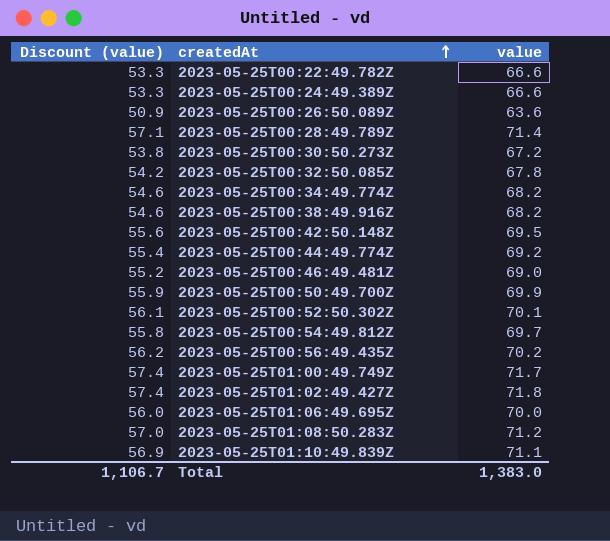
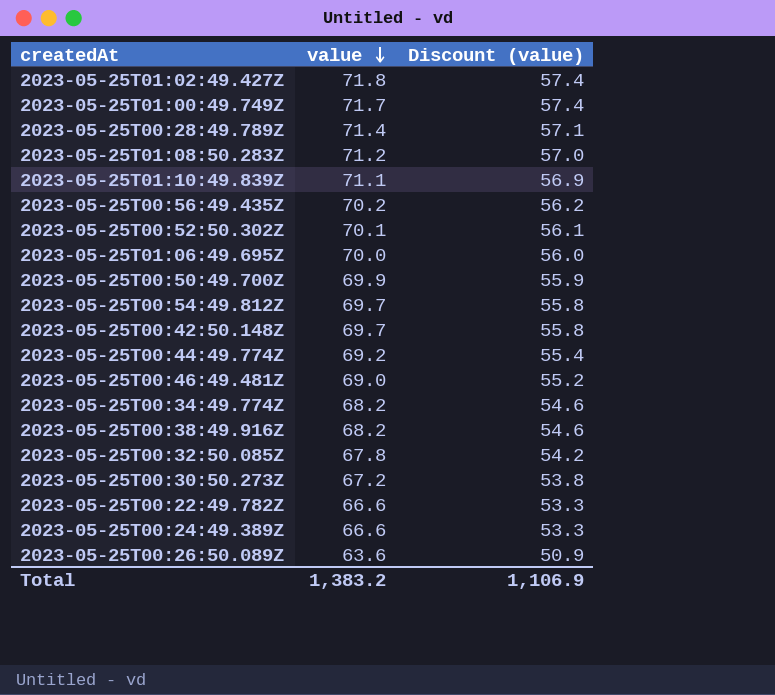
row order: createdAt ascending -> value descending
column Discount (value) | position: 1 -> 3
2023-05-25T00:42:50.148Z | value: 69.5 -> 69.7
2023-05-25T00:42:50.148Z | Discount (value): 55.6 -> 55.8
Total | value: 1,383.0 -> 1,383.2
Total | Discount (value): 1,106.7 -> 1,106.9

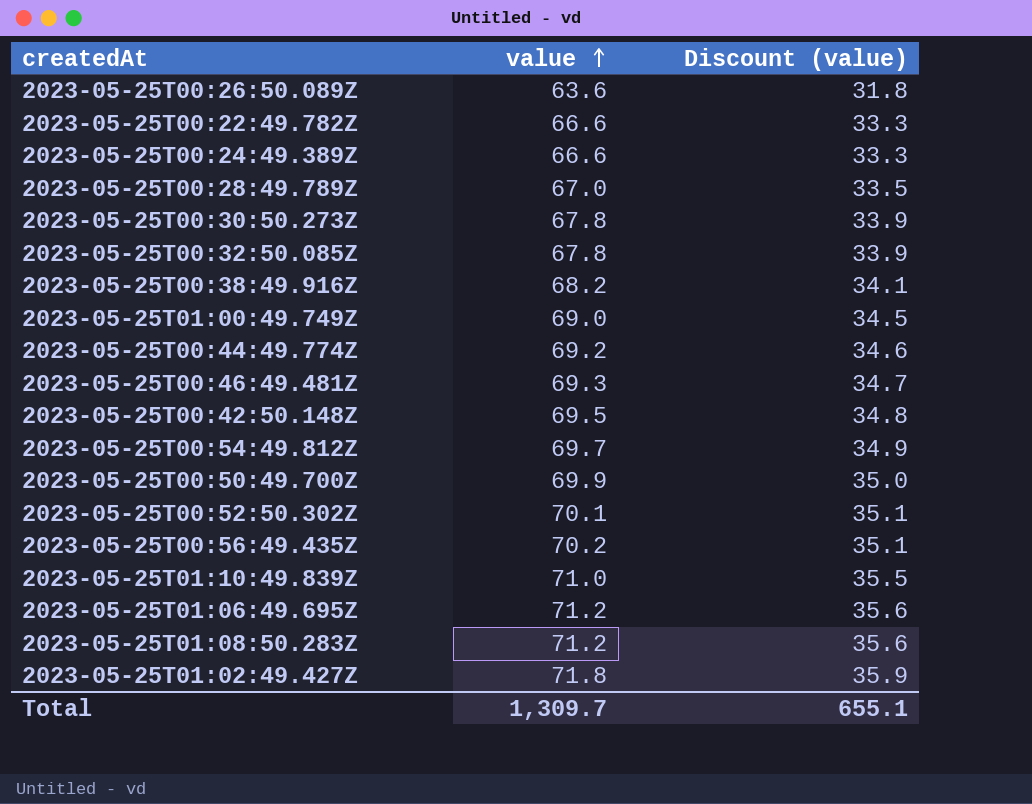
row order: value descending -> value ascending
column Discount (value) | formula: [value] * 0.8 -> [value] * 0.5
row 2023-05-25T00:34:49.774Z: 68.2 | 54.6 -> none
2023-05-25T00:28:49.789Z | value: 71.4 -> 67.0
2023-05-25T00:30:50.273Z | value: 67.2 -> 67.8
2023-05-25T01:00:49.749Z | value: 71.7 -> 69.0
2023-05-25T00:46:49.481Z | value: 69.0 -> 69.3
2023-05-25T00:42:50.148Z | value: 69.7 -> 69.5
2023-05-25T01:10:49.839Z | value: 71.1 -> 71.0
2023-05-25T01:06:49.695Z | value: 70.0 -> 71.2
Total | value: 1,383.2 -> 1,309.7
Total | Discount (value): 1,106.9 -> 655.1

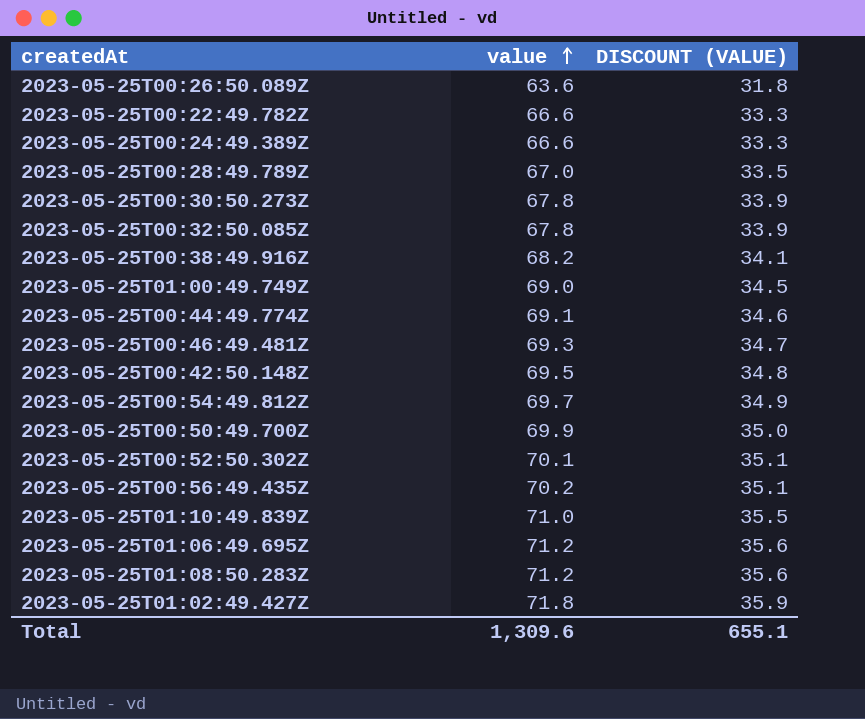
column name: Discount (value) -> DISCOUNT (VALUE)
2023-05-25T00:44:49.774Z | value: 69.2 -> 69.1
Total | value: 1,309.7 -> 1,309.6

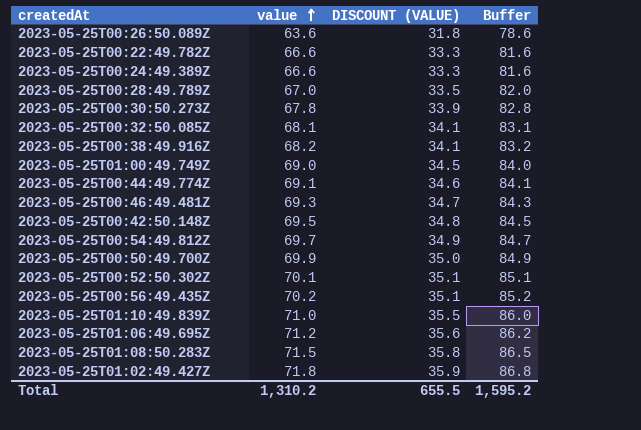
column Buffer | formula: none -> [value] + 15
2023-05-25T00:32:50.085Z | value: 67.8 -> 68.1
2023-05-25T00:32:50.085Z | DISCOUNT (VALUE): 33.9 -> 34.1
2023-05-25T01:08:50.283Z | value: 71.2 -> 71.5
2023-05-25T01:08:50.283Z | DISCOUNT (VALUE): 35.6 -> 35.8
Total | value: 1,309.6 -> 1,310.2
Total | DISCOUNT (VALUE): 655.1 -> 655.5

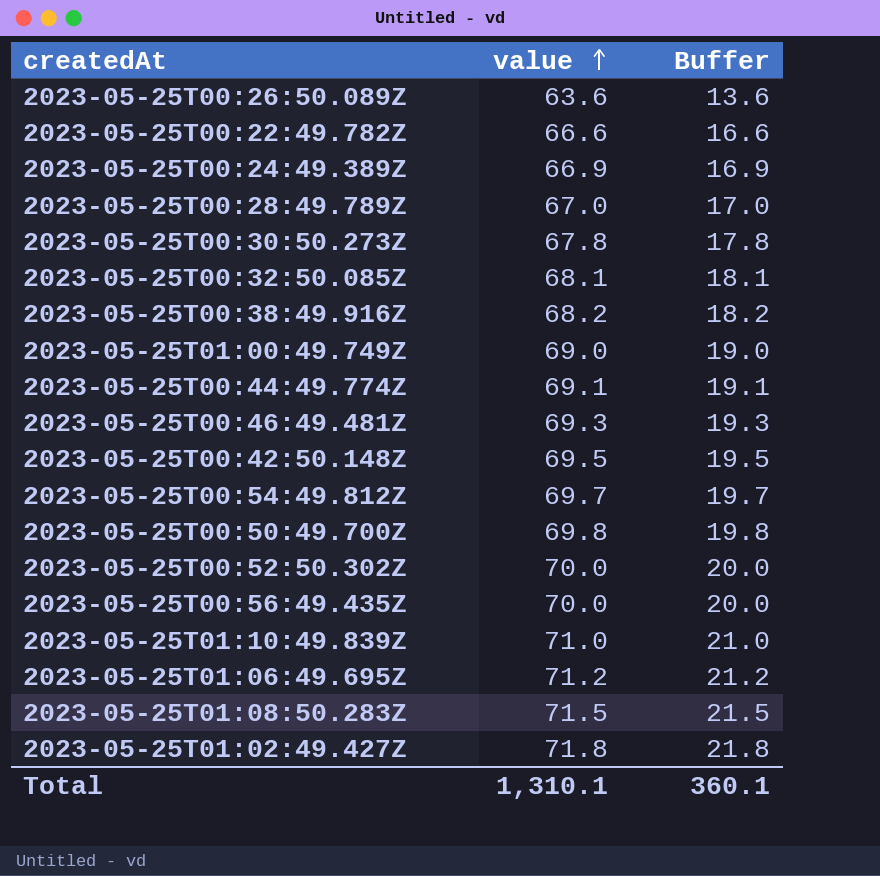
column DISCOUNT (VALUE) | formula: [value] * 0.5 -> none
column Buffer | formula: [value] + 15 -> [value] - 50
2023-05-25T00:24:49.389Z | value: 66.6 -> 66.9
2023-05-25T00:50:49.700Z | value: 69.9 -> 69.8
2023-05-25T00:52:50.302Z | value: 70.1 -> 70.0
2023-05-25T00:56:49.435Z | value: 70.2 -> 70.0
Total | value: 1,310.2 -> 1,310.1
Total | Buffer: 1,595.2 -> 360.1

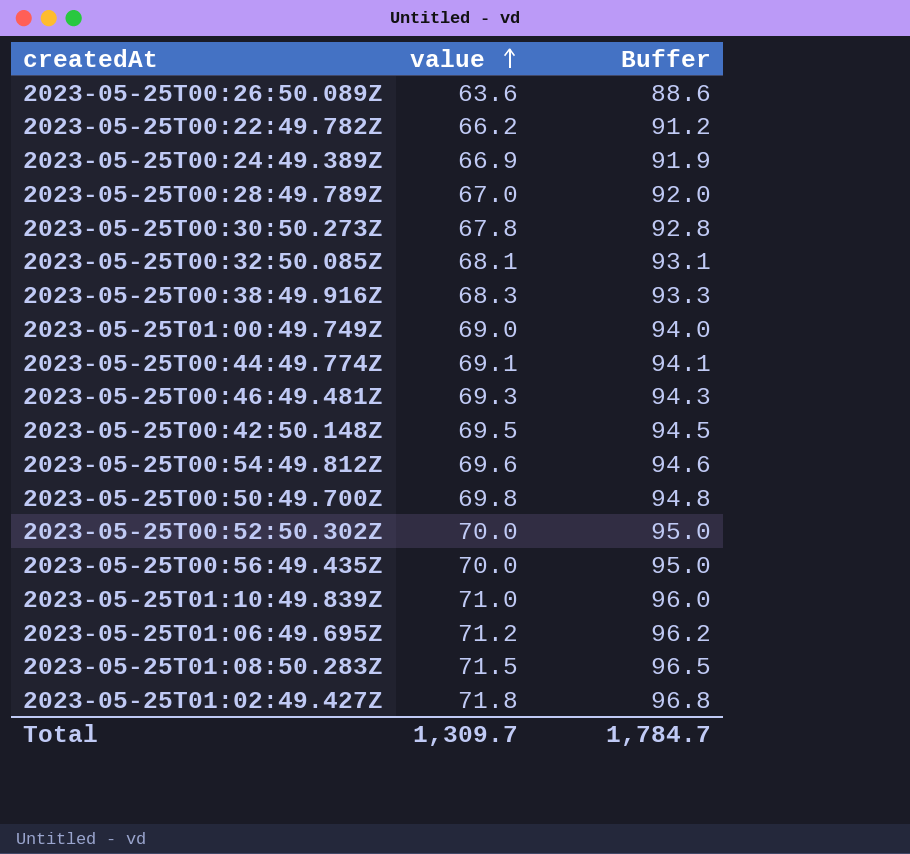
column Buffer | formula: [value] - 50 -> [value] + 25
2023-05-25T00:22:49.782Z | value: 66.6 -> 66.2
2023-05-25T00:38:49.916Z | value: 68.2 -> 68.3
2023-05-25T00:54:49.812Z | value: 69.7 -> 69.6
Total | value: 1,310.1 -> 1,309.7
Total | Buffer: 360.1 -> 1,784.7

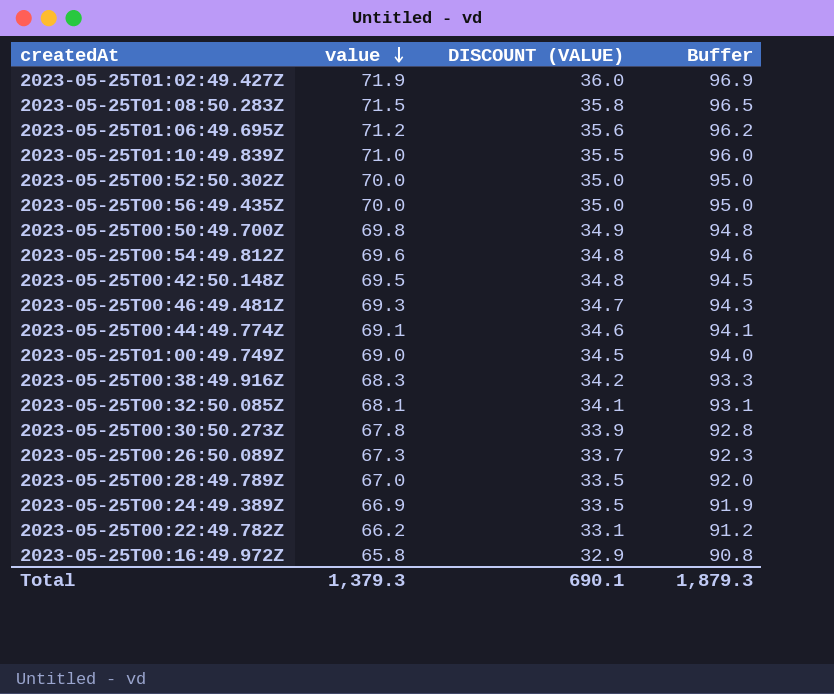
row order: value ascending -> value descending
column DISCOUNT (VALUE) | formula: none -> [value] * 0.5
2023-05-25T01:02:49.427Z | value: 71.8 -> 71.9
2023-05-25T01:02:49.427Z | Buffer: 96.8 -> 96.9
2023-05-25T00:26:50.089Z | value: 63.6 -> 67.3
2023-05-25T00:26:50.089Z | Buffer: 88.6 -> 92.3
row 2023-05-25T00:16:49.972Z: none -> 65.8 | 32.9 | 90.8
Total | value: 1,309.7 -> 1,379.3
Total | Buffer: 1,784.7 -> 1,879.3

